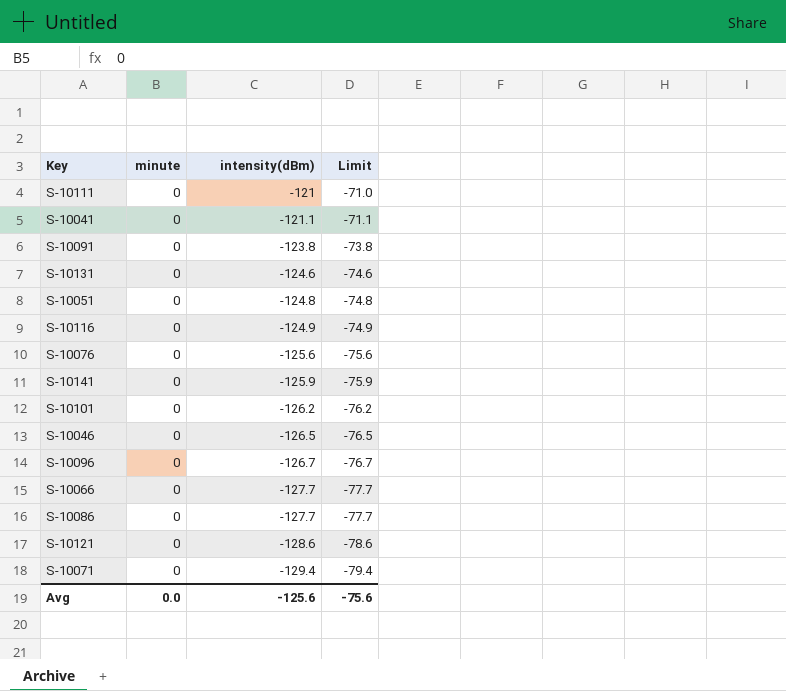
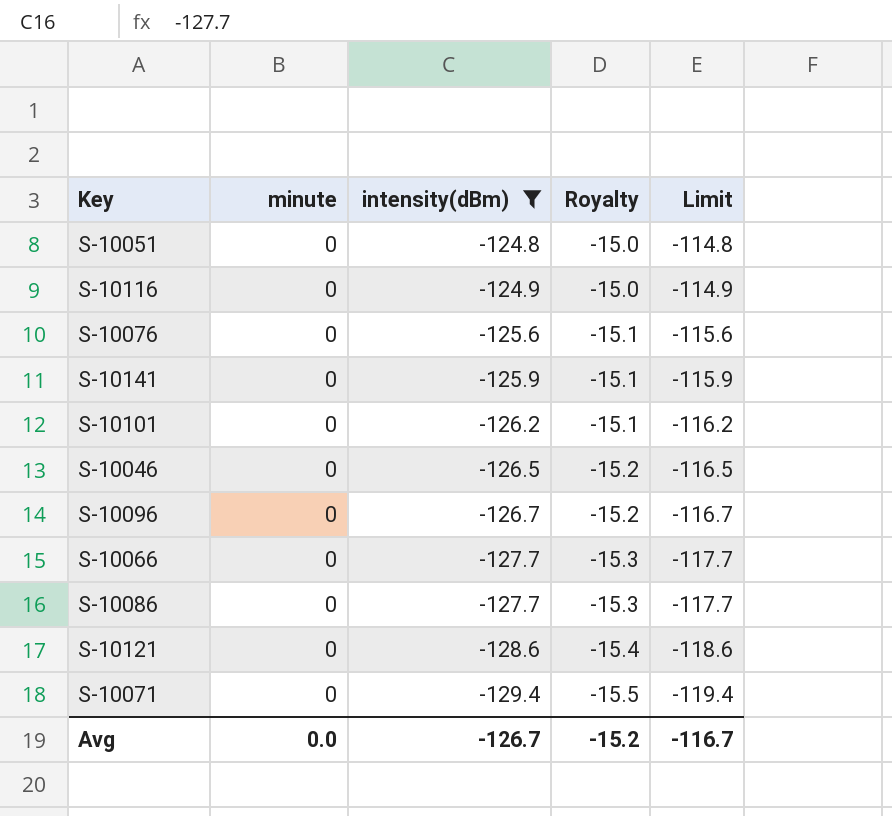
filter: none -> intensity(dBm) <= -124.8
column Royalty | formula: none -> [intensity(dBm)] * 0.12
column Limit | formula: [intensity(dBm)] + 50 -> [intensity(dBm)] + 10
Avg | intensity(dBm): -125.6 -> -126.7
Avg | Limit: -75.6 -> -116.7

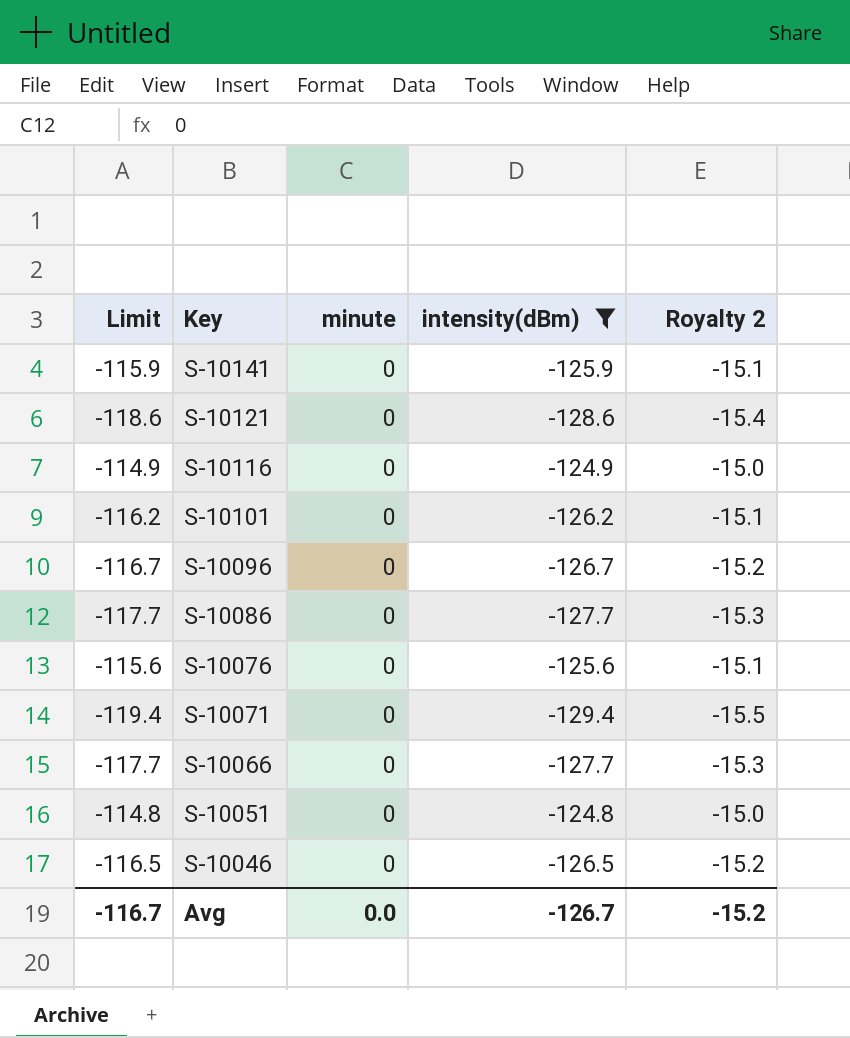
row order: intensity(dBm) descending -> Key descending
column Limit | position: 5 -> 1
column name: Royalty -> Royalty 2

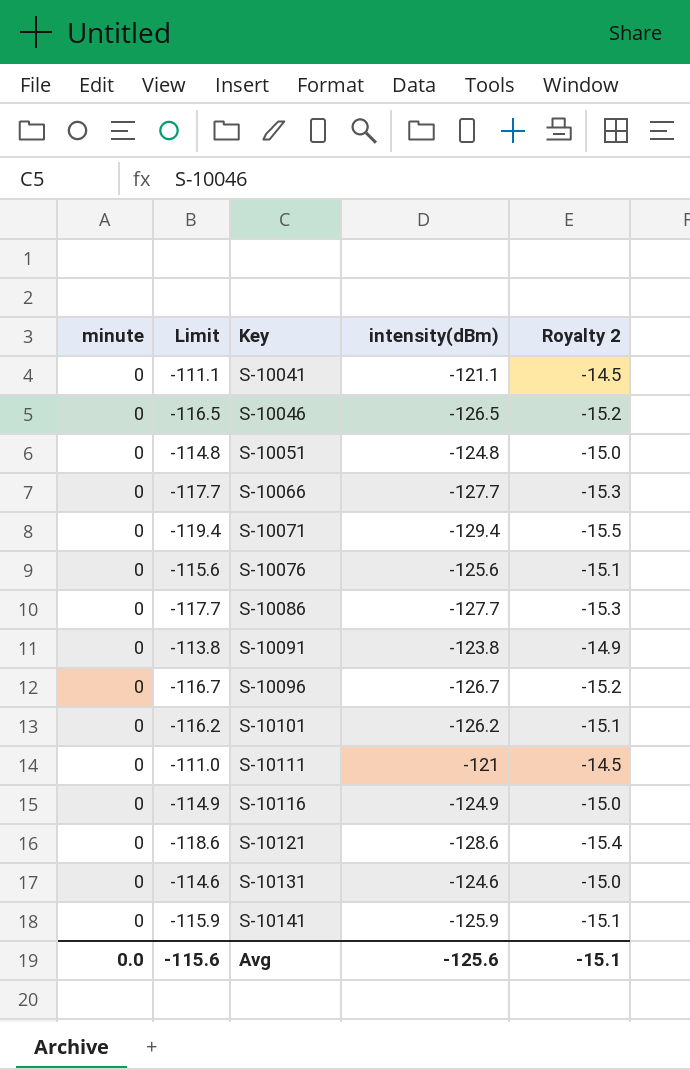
filter: intensity(dBm) <= -124.8 -> none
row order: Key descending -> Key ascending
column minute | position: 3 -> 1
Avg | Limit: -116.7 -> -115.6
Avg | intensity(dBm): -126.7 -> -125.6
Avg | Royalty 2: -15.2 -> -15.1

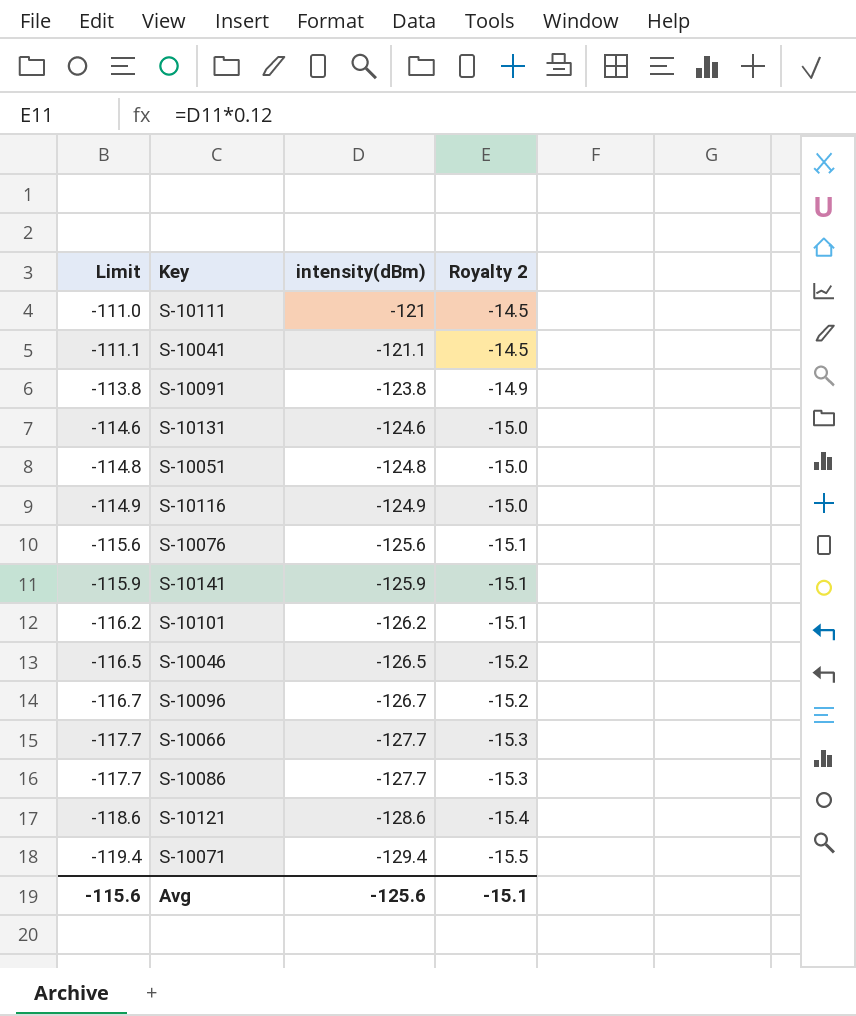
row order: Key ascending -> Limit descending
column minute | position: 1 -> none

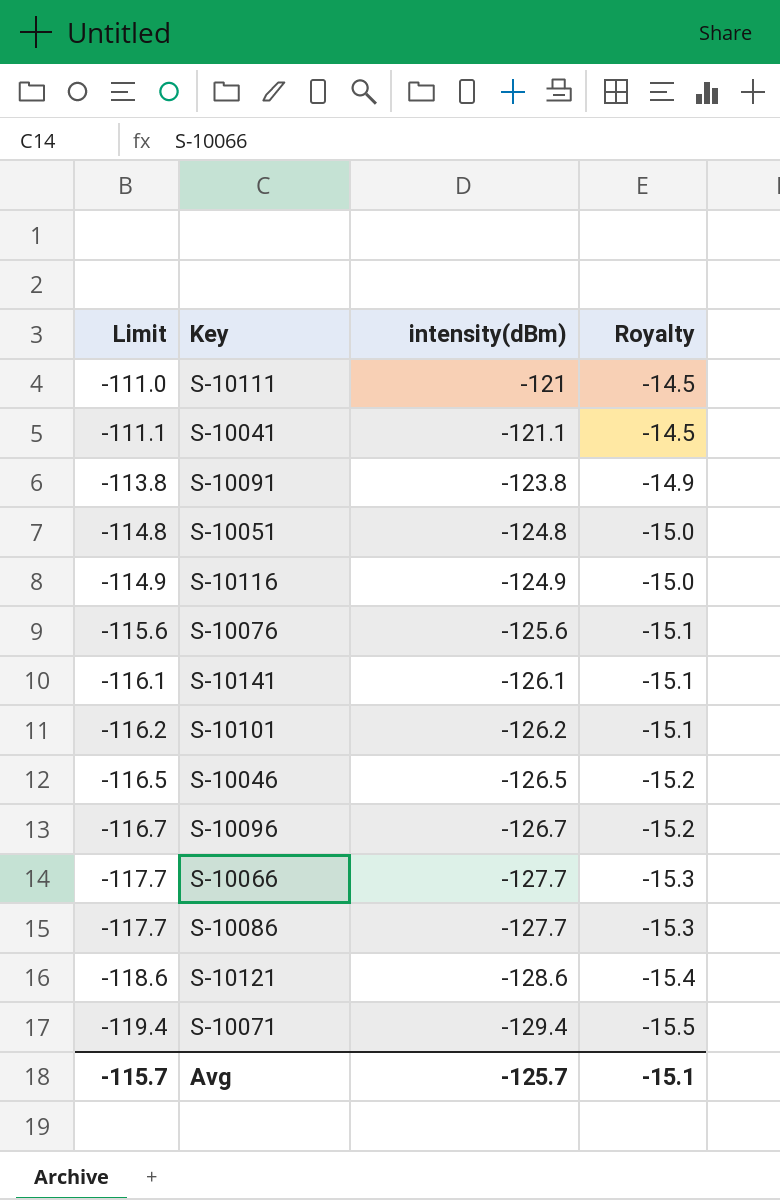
column name: Royalty 2 -> Royalty
row S-10131: -114.6 | -124.6 | -15.0 -> none
S-10141 | Limit: -115.9 -> -116.1
S-10141 | intensity(dBm): -125.9 -> -126.1
Avg | Limit: -115.6 -> -115.7
Avg | intensity(dBm): -125.6 -> -125.7

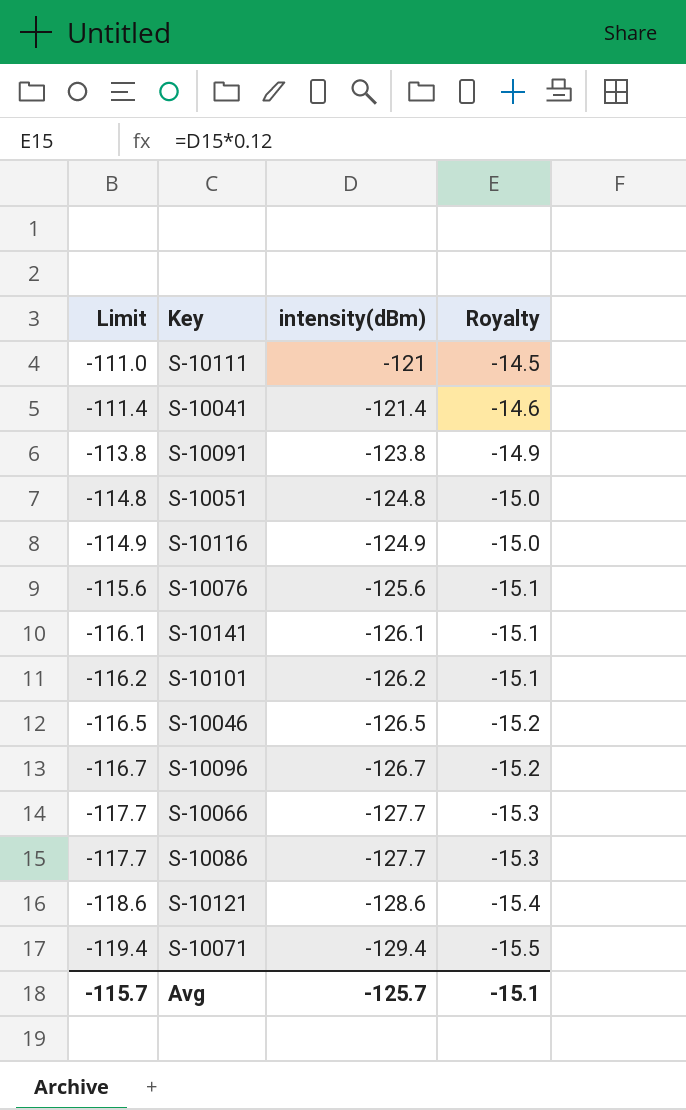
S-10041 | Limit: -111.1 -> -111.4
S-10041 | intensity(dBm): -121.1 -> -121.4
S-10041 | Royalty: -14.5 -> -14.6

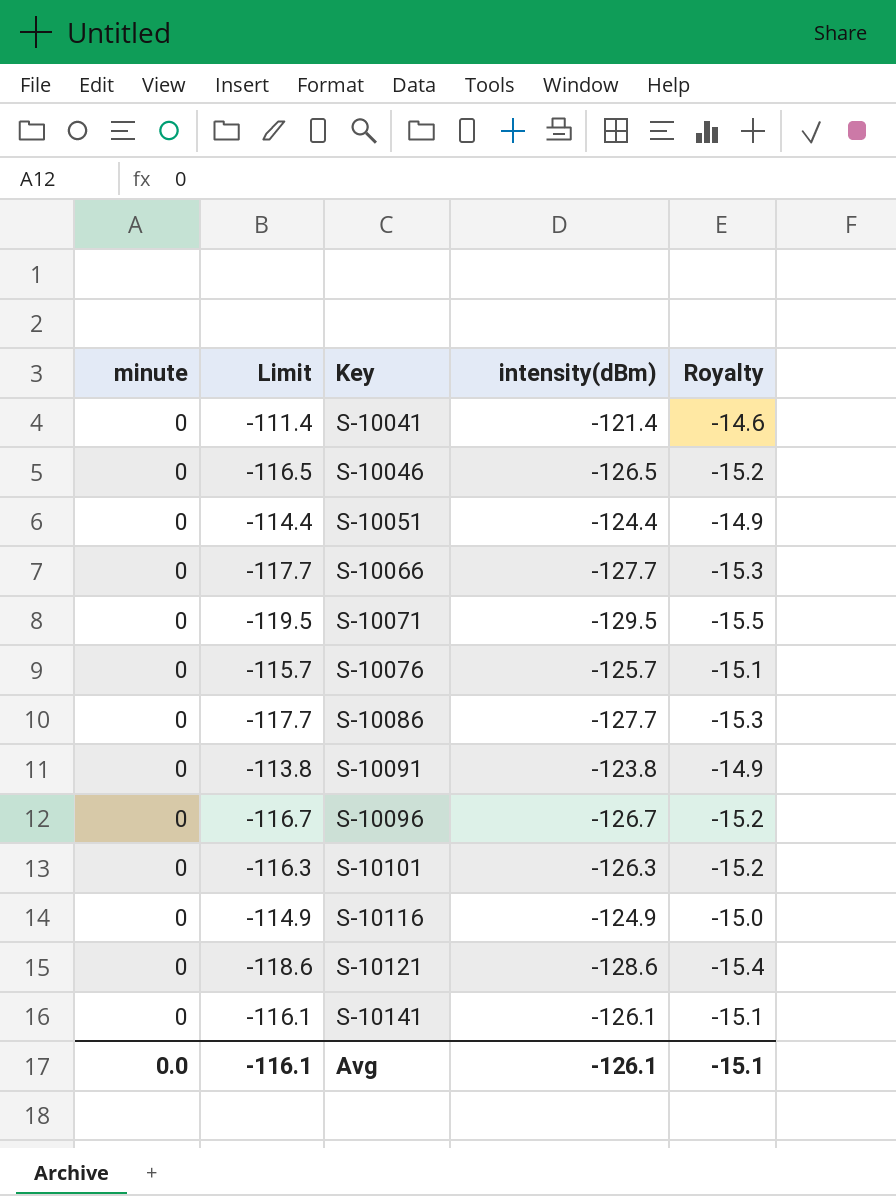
row order: Limit descending -> Key ascending
column minute | position: none -> 1
row S-10111: -111.0 | -121 | -14.5 -> none
S-10051 | Limit: -114.8 -> -114.4
S-10051 | intensity(dBm): -124.8 -> -124.4
S-10051 | Royalty: -15.0 -> -14.9
S-10071 | Limit: -119.4 -> -119.5
S-10071 | intensity(dBm): -129.4 -> -129.5
S-10076 | Limit: -115.6 -> -115.7
S-10076 | intensity(dBm): -125.6 -> -125.7
S-10101 | Limit: -116.2 -> -116.3
S-10101 | intensity(dBm): -126.2 -> -126.3
S-10101 | Royalty: -15.1 -> -15.2
Avg | Limit: -115.7 -> -116.1
Avg | intensity(dBm): -125.7 -> -126.1

